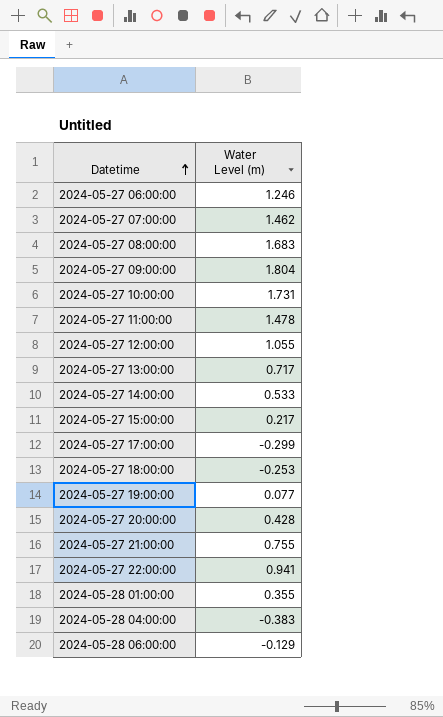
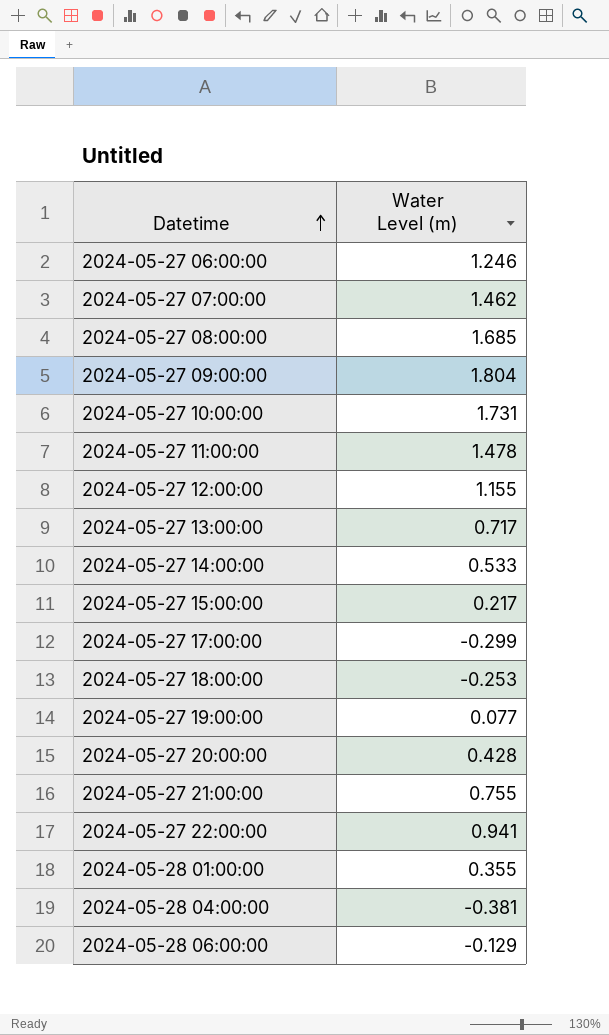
2024-05-27 08:00:00 | Water Level (m): 1.683 -> 1.685
2024-05-27 12:00:00 | Water Level (m): 1.055 -> 1.155
2024-05-28 04:00:00 | Water Level (m): -0.383 -> -0.381

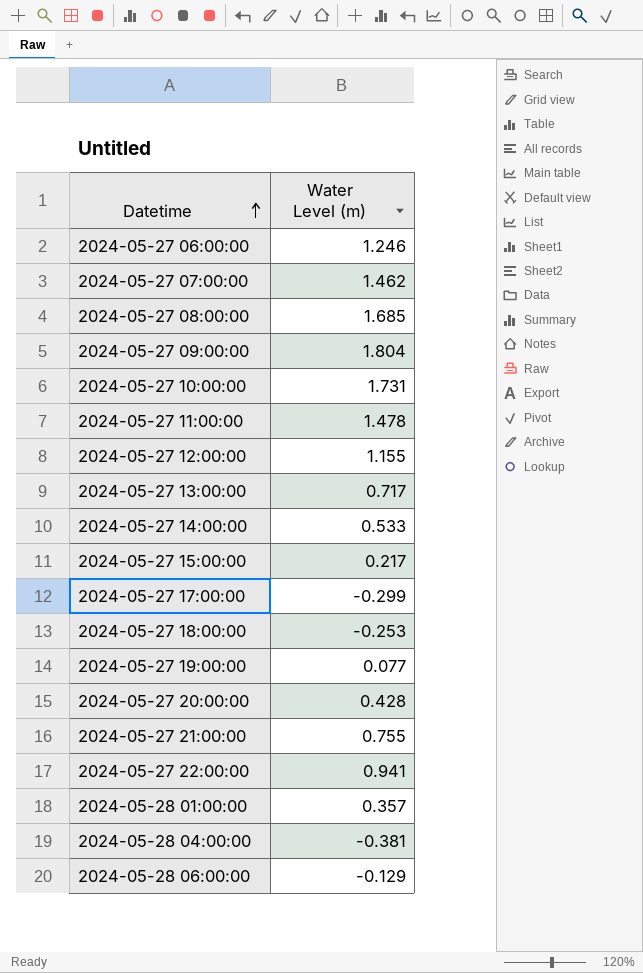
2024-05-28 01:00:00 | Water Level (m): 0.355 -> 0.357

